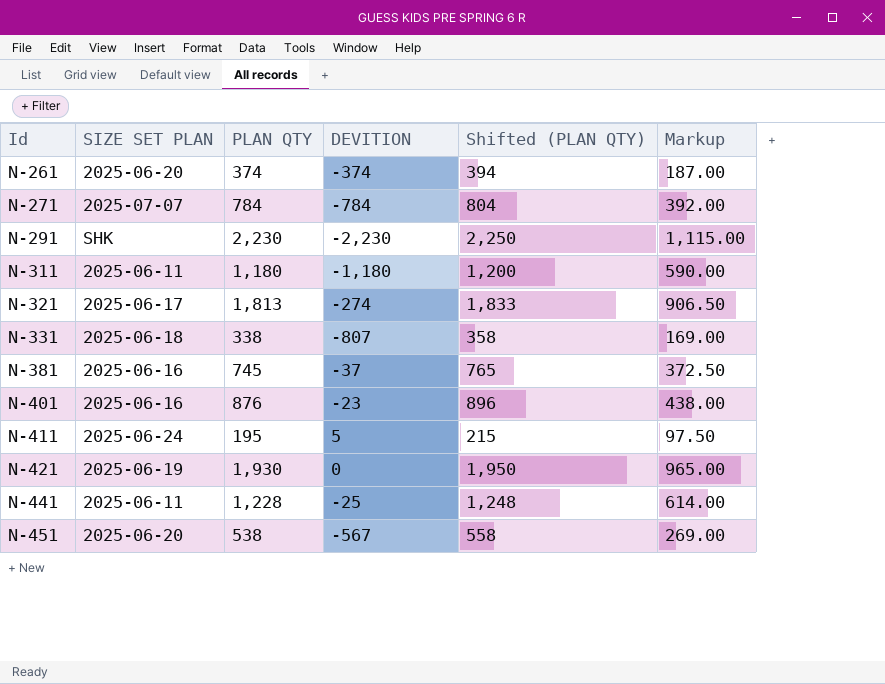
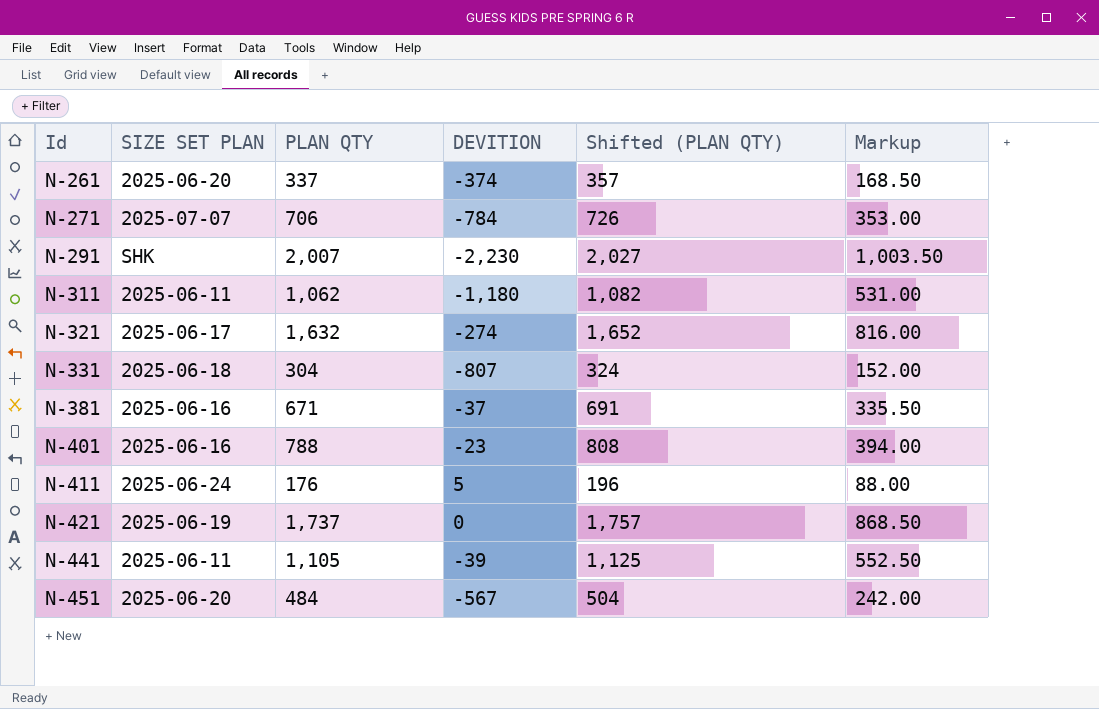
N-261 | PLAN QTY: 374 -> 337
N-261 | Shifted (PLAN QTY): 394 -> 357
N-261 | Markup: 187.00 -> 168.50
N-271 | PLAN QTY: 784 -> 706
N-271 | Shifted (PLAN QTY): 804 -> 726
N-271 | Markup: 392.00 -> 353.00
N-291 | PLAN QTY: 2,230 -> 2,007
N-291 | Shifted (PLAN QTY): 2,250 -> 2,027
N-291 | Markup: 1,115.00 -> 1,003.50
N-311 | PLAN QTY: 1,180 -> 1,062
N-311 | Shifted (PLAN QTY): 1,200 -> 1,082
N-311 | Markup: 590.00 -> 531.00
N-321 | PLAN QTY: 1,813 -> 1,632
N-321 | Shifted (PLAN QTY): 1,833 -> 1,652
N-321 | Markup: 906.50 -> 816.00
N-331 | PLAN QTY: 338 -> 304
N-331 | Shifted (PLAN QTY): 358 -> 324
N-331 | Markup: 169.00 -> 152.00
N-381 | PLAN QTY: 745 -> 671
N-381 | Shifted (PLAN QTY): 765 -> 691
N-381 | Markup: 372.50 -> 335.50
N-401 | PLAN QTY: 876 -> 788
N-401 | Shifted (PLAN QTY): 896 -> 808
N-401 | Markup: 438.00 -> 394.00
N-411 | PLAN QTY: 195 -> 176
N-411 | Shifted (PLAN QTY): 215 -> 196
N-411 | Markup: 97.50 -> 88.00
N-421 | PLAN QTY: 1,930 -> 1,737
N-421 | Shifted (PLAN QTY): 1,950 -> 1,757
N-421 | Markup: 965.00 -> 868.50
N-441 | PLAN QTY: 1,228 -> 1,105
N-441 | DEVITION: -25 -> -39
N-441 | Shifted (PLAN QTY): 1,248 -> 1,125
N-441 | Markup: 614.00 -> 552.50
N-451 | PLAN QTY: 538 -> 484
N-451 | Shifted (PLAN QTY): 558 -> 504
N-451 | Markup: 269.00 -> 242.00

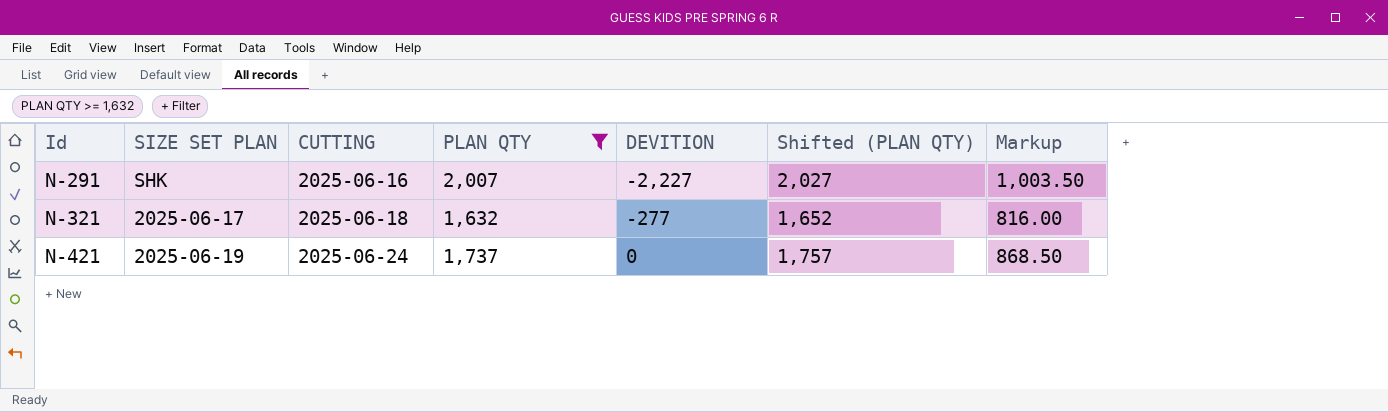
filter: none -> PLAN QTY >= 1,632
column CUTTING | position: none -> 3
N-291 | DEVITION: -2,230 -> -2,227
N-321 | DEVITION: -274 -> -277

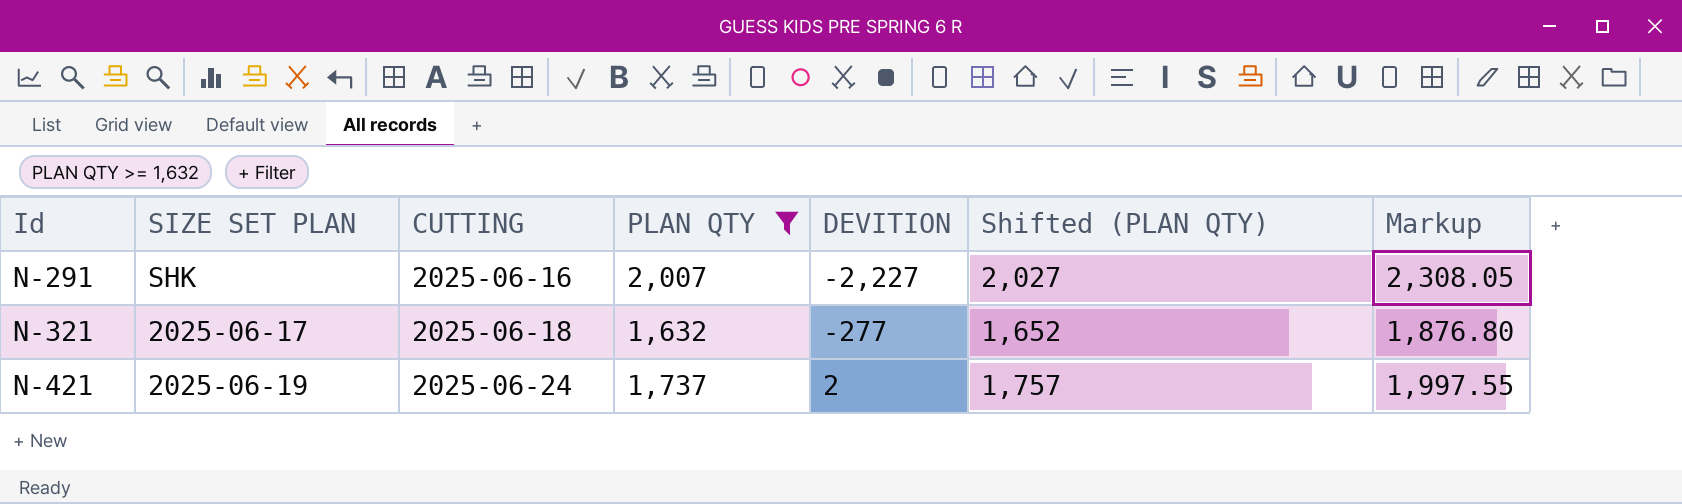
column Markup | formula: [PLAN QTY] * 0.5 -> [PLAN QTY] * 1.15
N-421 | DEVITION: 0 -> 2

